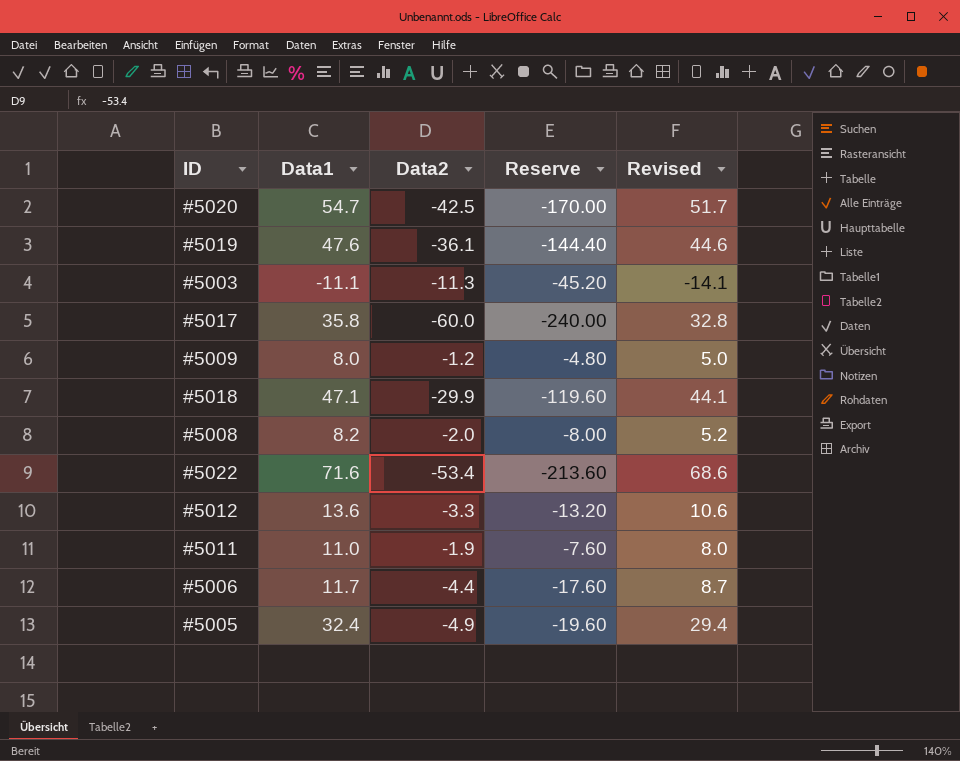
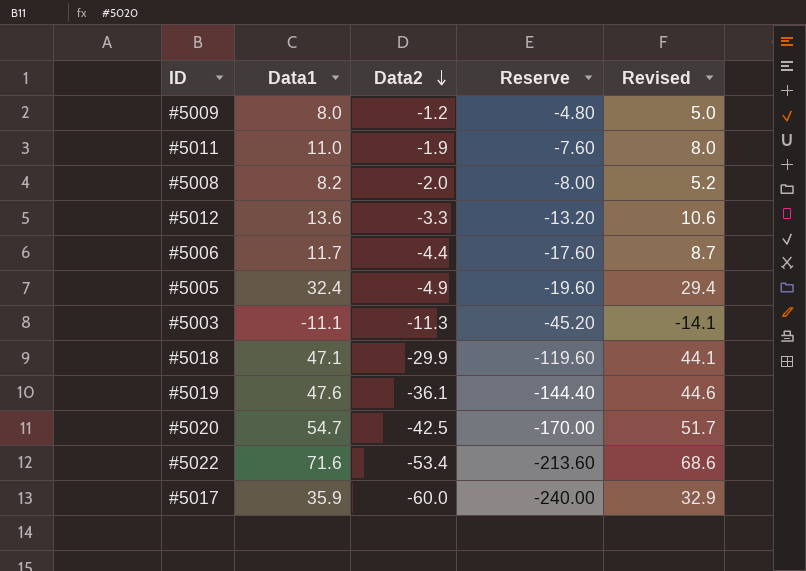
row order: none -> Data2 descending
#5017 | Data1: 35.8 -> 35.9
#5017 | Revised: 32.8 -> 32.9

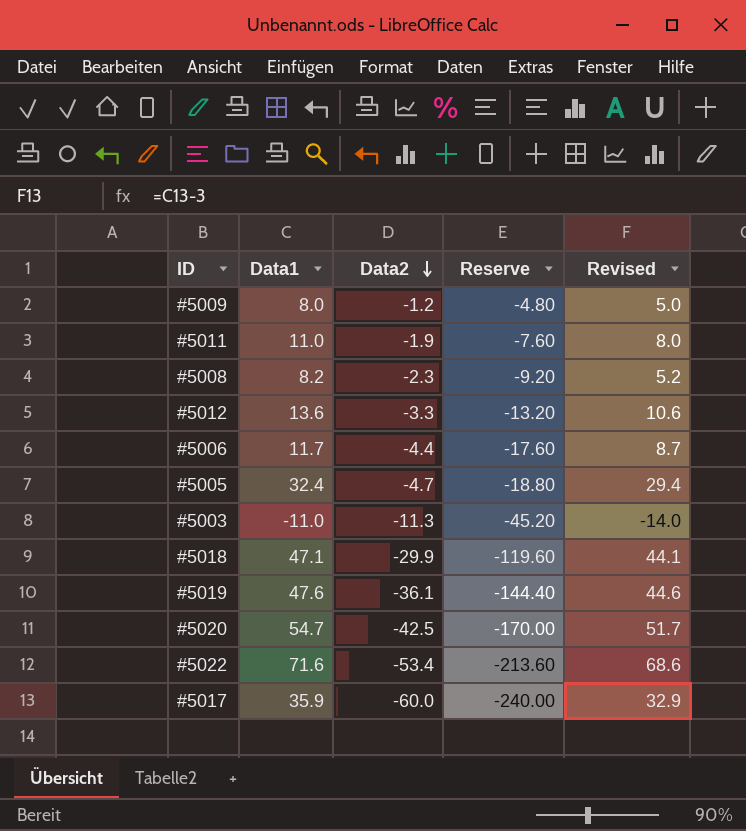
#5008 | Data2: -2.0 -> -2.3
#5008 | Reserve: -8.00 -> -9.20
#5005 | Data2: -4.9 -> -4.7
#5005 | Reserve: -19.60 -> -18.80
#5003 | Data1: -11.1 -> -11.0
#5003 | Revised: -14.1 -> -14.0

